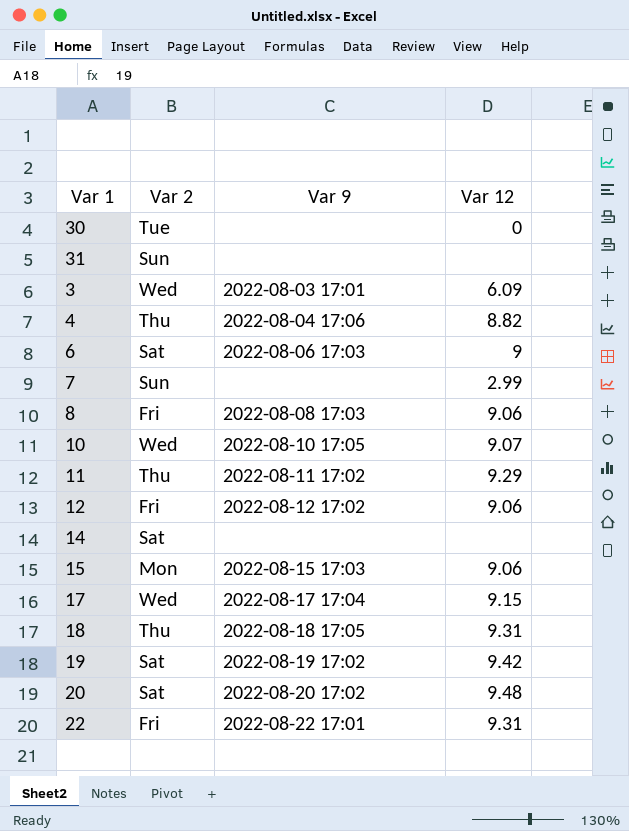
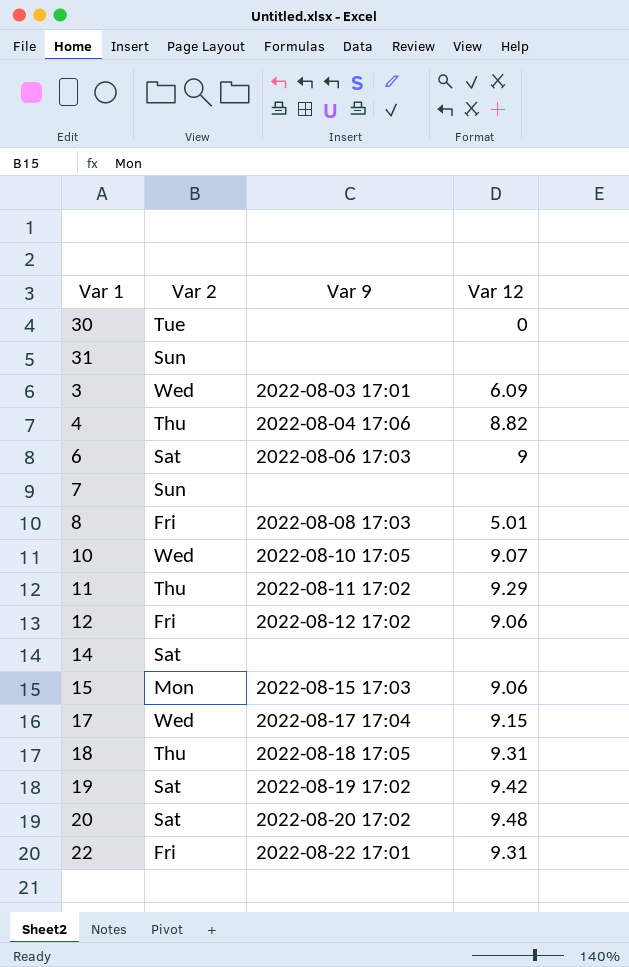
7 | Var 12: 2.99 -> none
8 | Var 12: 9.06 -> 5.01

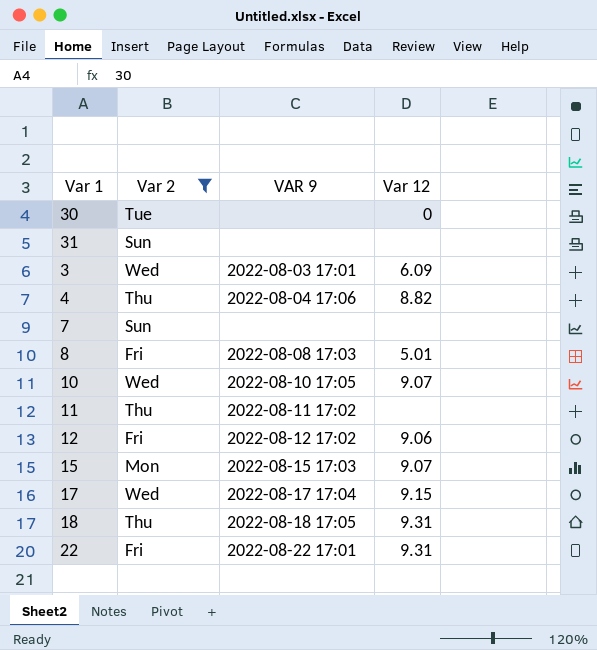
filter: none -> Var 2 != Sat
column name: Var 9 -> VAR 9
11 | Var 12: 9.29 -> none
15 | Var 12: 9.06 -> 9.07

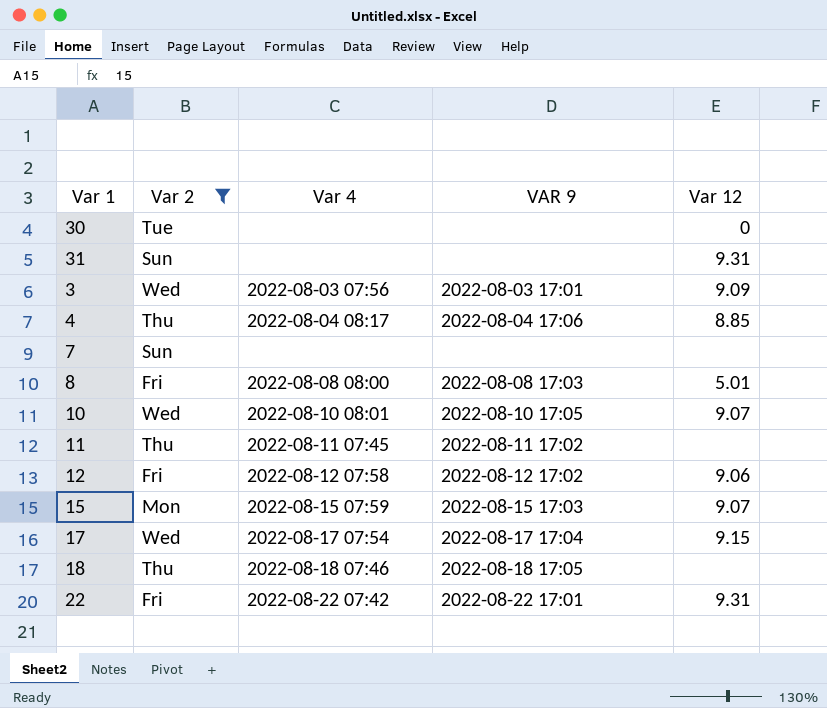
column Var 4 | position: none -> 3
31 | Var 12: none -> 9.31
3 | Var 12: 6.09 -> 9.09
4 | Var 12: 8.82 -> 8.85
18 | Var 12: 9.31 -> none

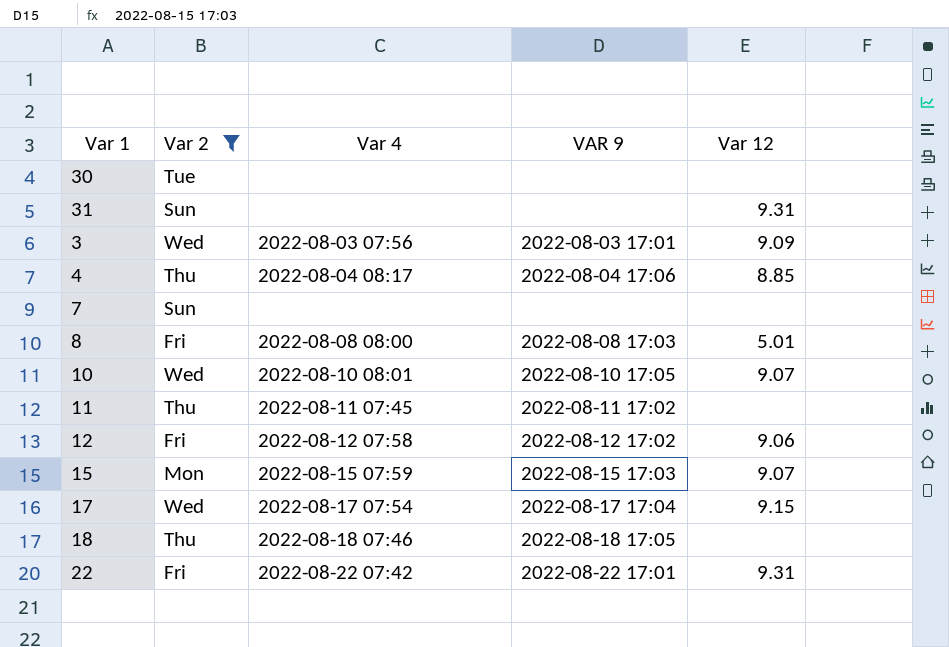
30 | Var 12: 0 -> none

